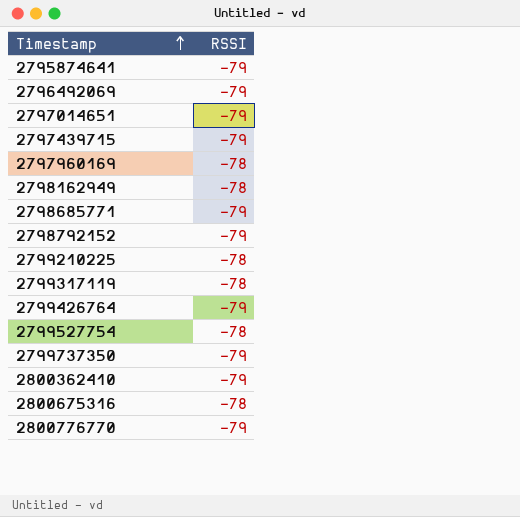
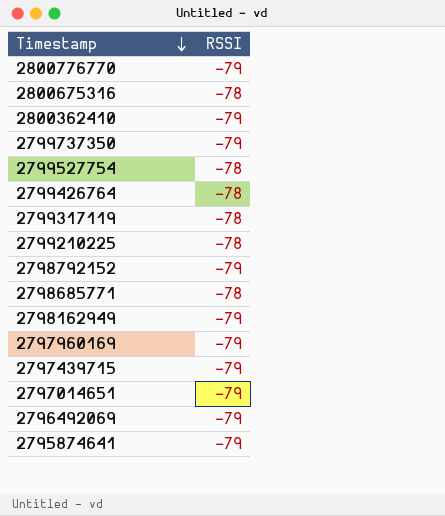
row order: Timestamp ascending -> Timestamp descending
2799426764 | RSSI: -79 -> -78
2798685771 | RSSI: -79 -> -78
2798162949 | RSSI: -78 -> -79
2797960169 | RSSI: -78 -> -79

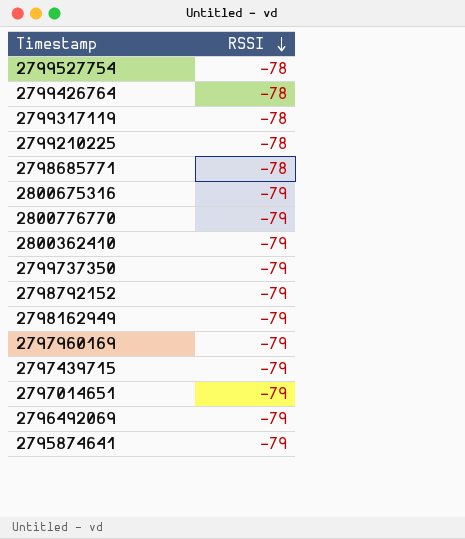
row order: Timestamp descending -> RSSI descending
2800675316 | RSSI: -78 -> -79

